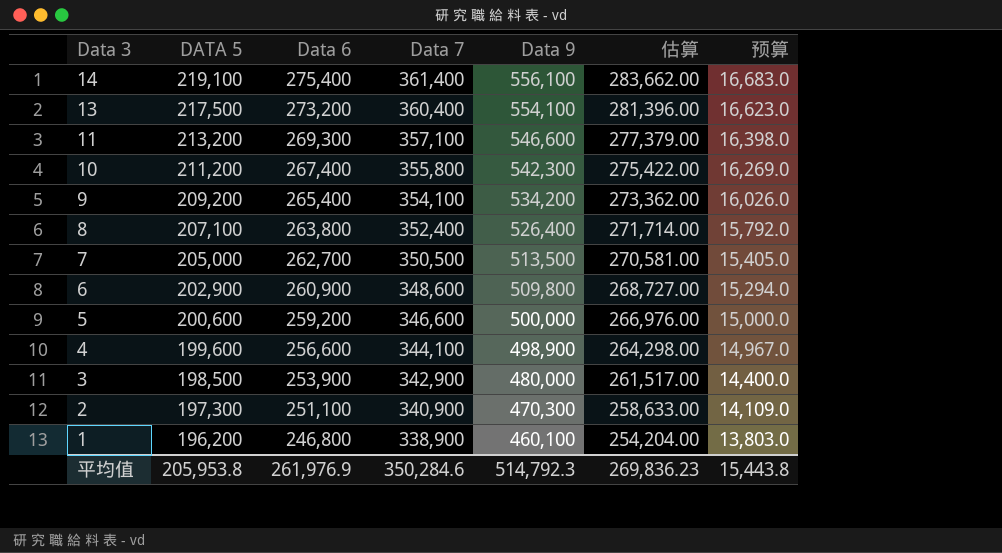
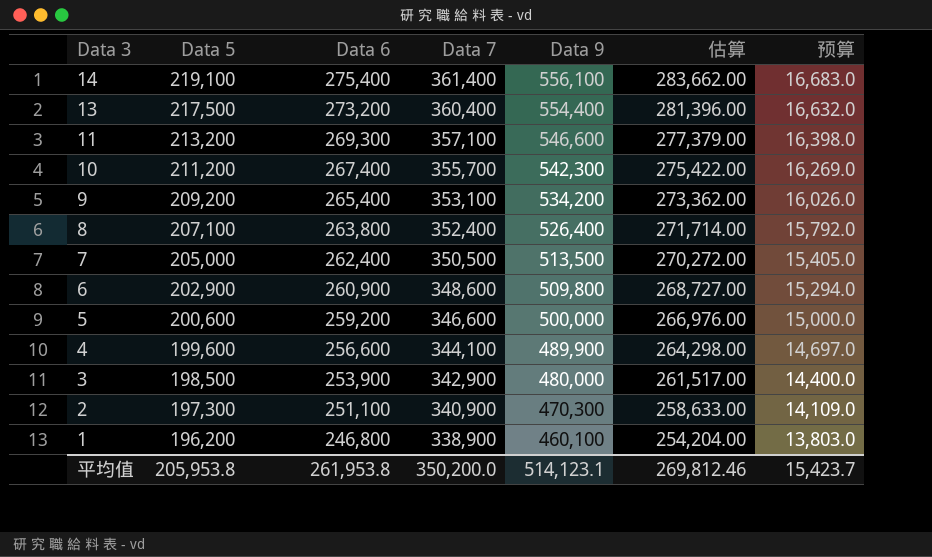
column name: DATA 5 -> Data 5
13 | Data 9: 554,100 -> 554,400
13 | 预算: 16,623.0 -> 16,632.0
10 | Data 7: 355,800 -> 355,700
9 | Data 7: 354,100 -> 353,100
7 | Data 6: 262,700 -> 262,400
7 | 估算: 270,581.00 -> 270,272.00
4 | Data 9: 498,900 -> 489,900
4 | 预算: 14,967.0 -> 14,697.0
平均值 | Data 6: 261,976.9 -> 261,953.8
平均值 | Data 7: 350,284.6 -> 350,200.0
平均值 | Data 9: 514,792.3 -> 514,123.1
平均值 | 估算: 269,836.23 -> 269,812.46
平均值 | 预算: 15,443.8 -> 15,423.7

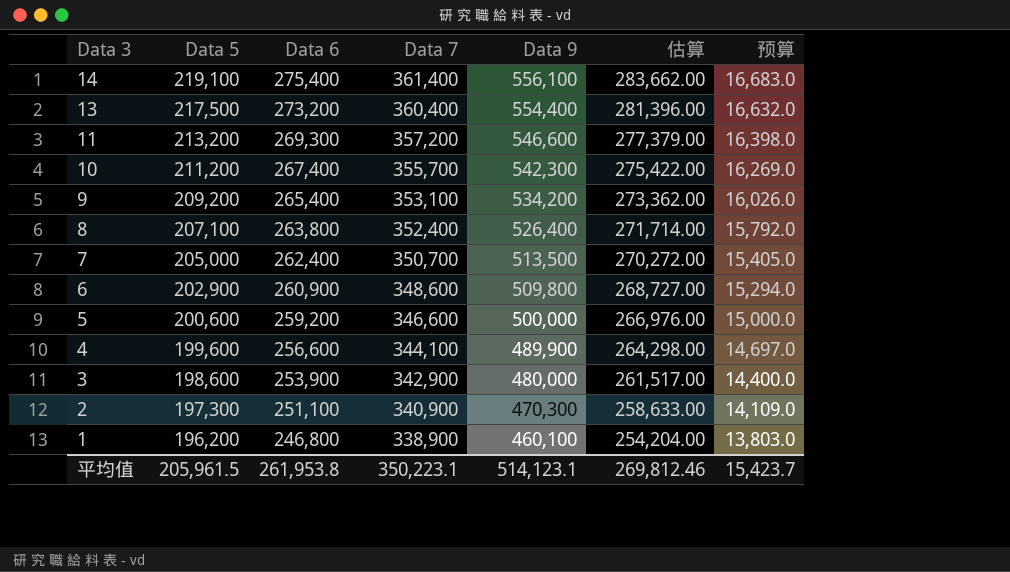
11 | Data 7: 357,100 -> 357,200
7 | Data 7: 350,500 -> 350,700
3 | Data 5: 198,500 -> 198,600
平均值 | Data 5: 205,953.8 -> 205,961.5
平均值 | Data 7: 350,200.0 -> 350,223.1

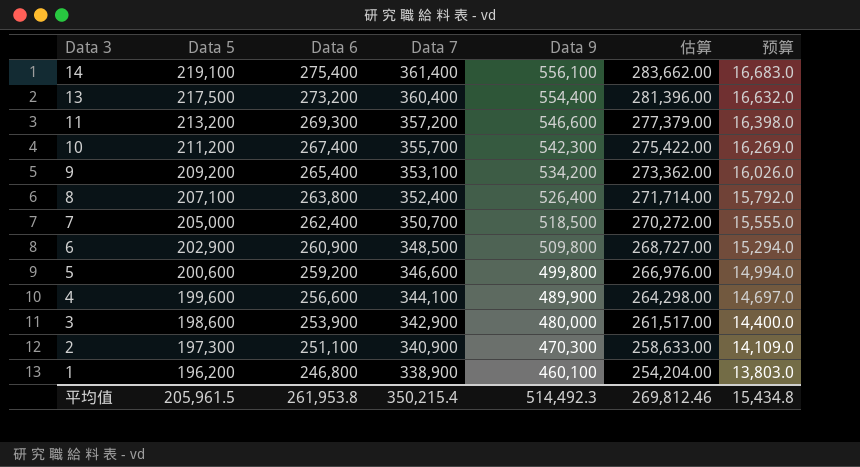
7 | Data 9: 513,500 -> 518,500
7 | 预算: 15,405.0 -> 15,555.0
6 | Data 7: 348,600 -> 348,500
5 | Data 9: 500,000 -> 499,800
5 | 预算: 15,000.0 -> 14,994.0
平均值 | Data 7: 350,223.1 -> 350,215.4
平均值 | Data 9: 514,123.1 -> 514,492.3
平均值 | 预算: 15,423.7 -> 15,434.8

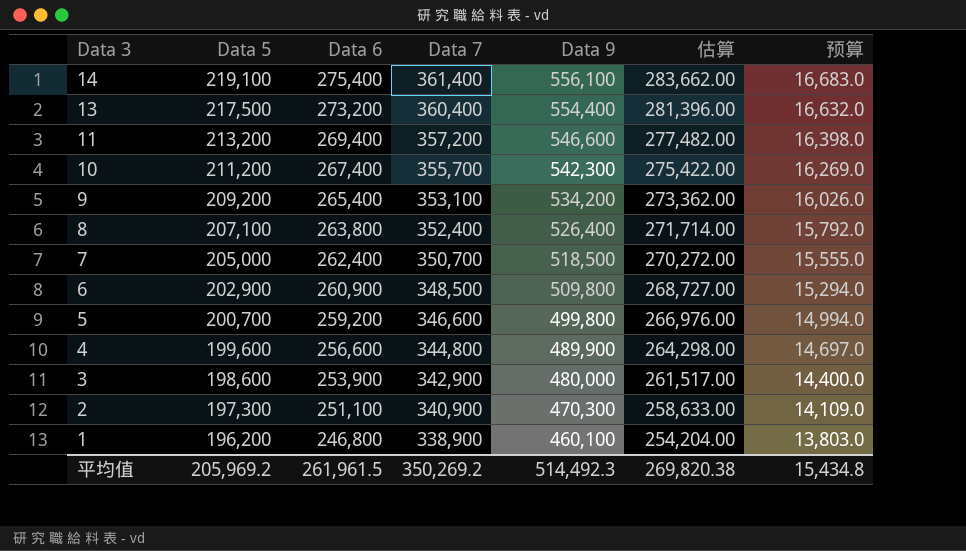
11 | Data 6: 269,300 -> 269,400
11 | 估算: 277,379.00 -> 277,482.00
5 | Data 5: 200,600 -> 200,700
4 | Data 7: 344,100 -> 344,800
平均值 | Data 5: 205,961.5 -> 205,969.2
平均值 | Data 6: 261,953.8 -> 261,961.5
平均值 | Data 7: 350,215.4 -> 350,269.2
平均值 | 估算: 269,812.46 -> 269,820.38

